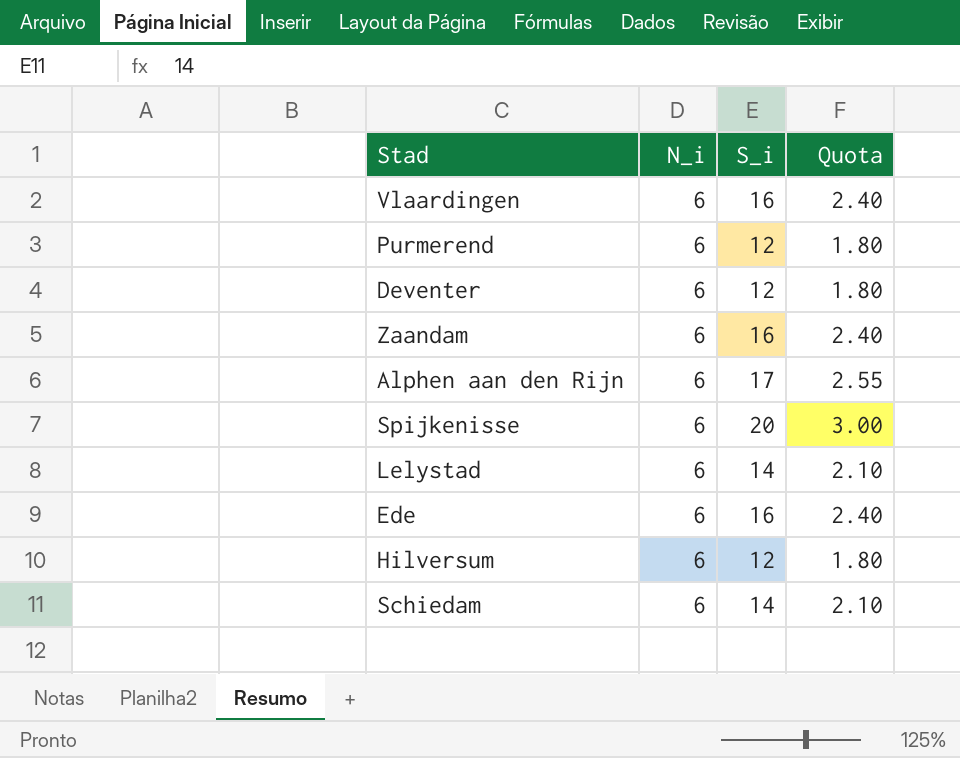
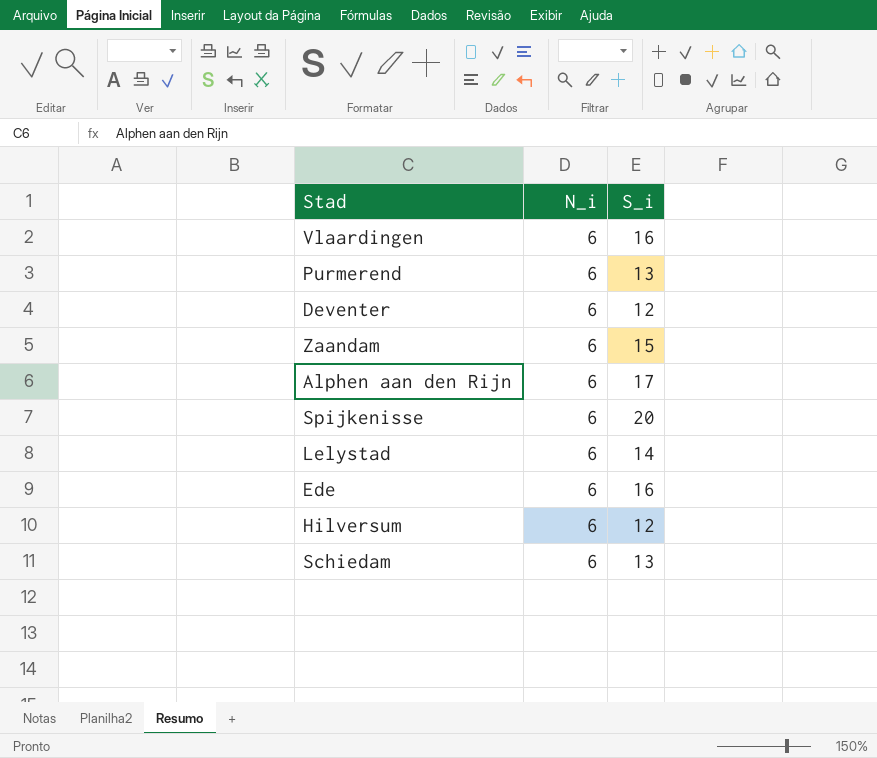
column Quota | formula: [S_i] * 0.15 -> none
Purmerend | S_i: 12 -> 13
Zaandam | S_i: 16 -> 15
Schiedam | S_i: 14 -> 13

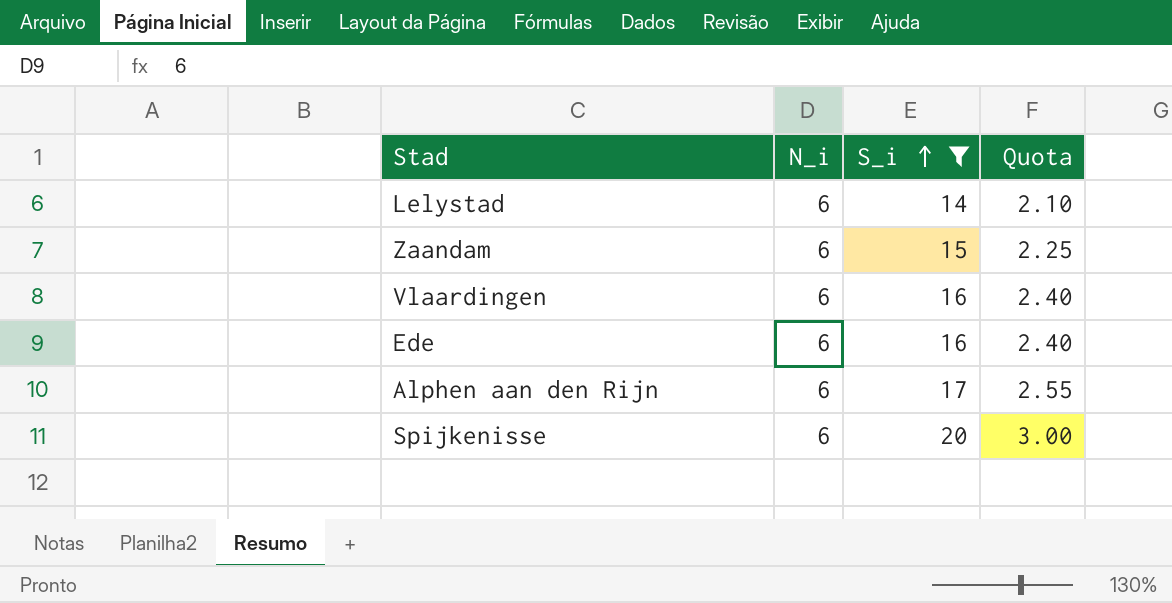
filter: none -> S_i >= 14
row order: none -> S_i ascending
column Quota | formula: none -> [S_i] * 0.15

